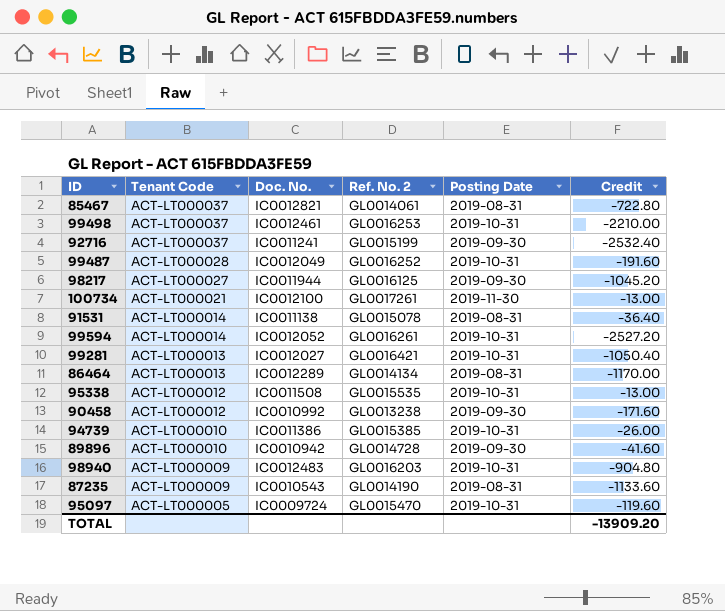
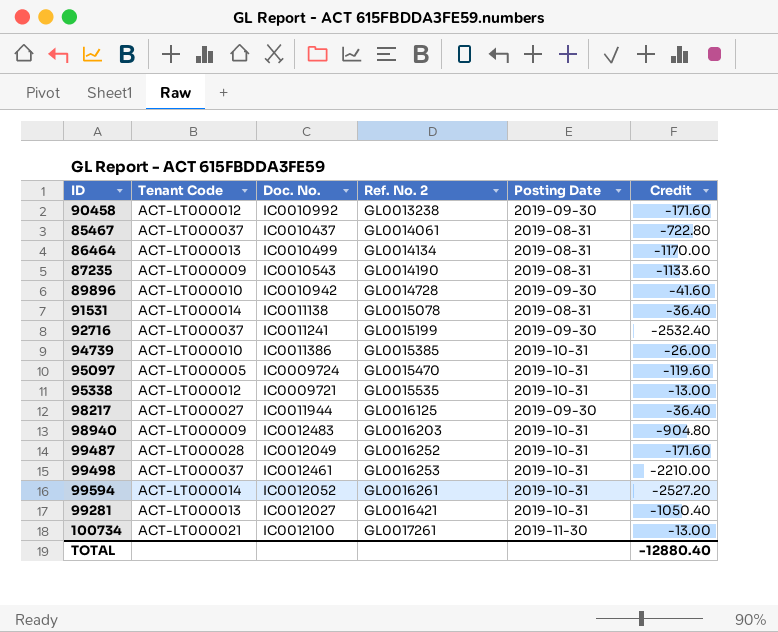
row order: Tenant Code descending -> Ref. No. 2 ascending
85467 | Doc. No.: IC0012821 -> IC0010437
86464 | Doc. No.: IC0012289 -> IC0010499
95338 | Doc. No.: IC0011508 -> IC0009721
98217 | Credit: -1045.20 -> -36.40
99487 | Credit: -191.60 -> -171.60
TOTAL | Credit: -13909.20 -> -12880.40

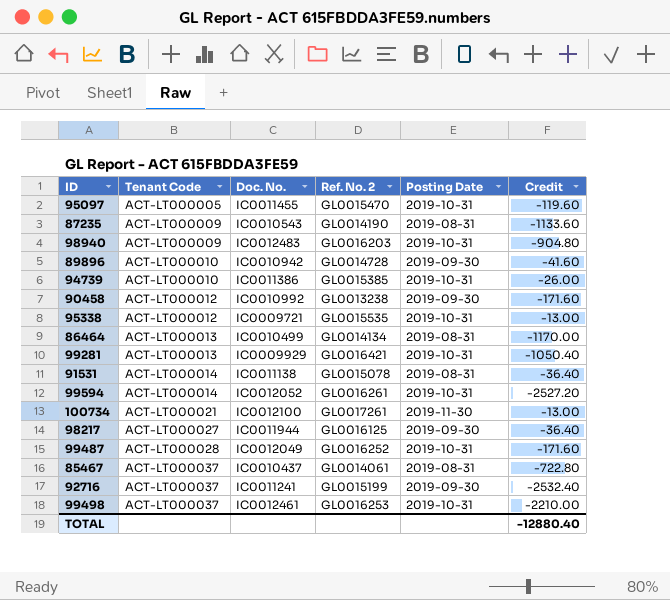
row order: Ref. No. 2 ascending -> Tenant Code ascending
95097 | Doc. No.: IC0009724 -> IC0011455
99281 | Doc. No.: IC0012027 -> IC0009929

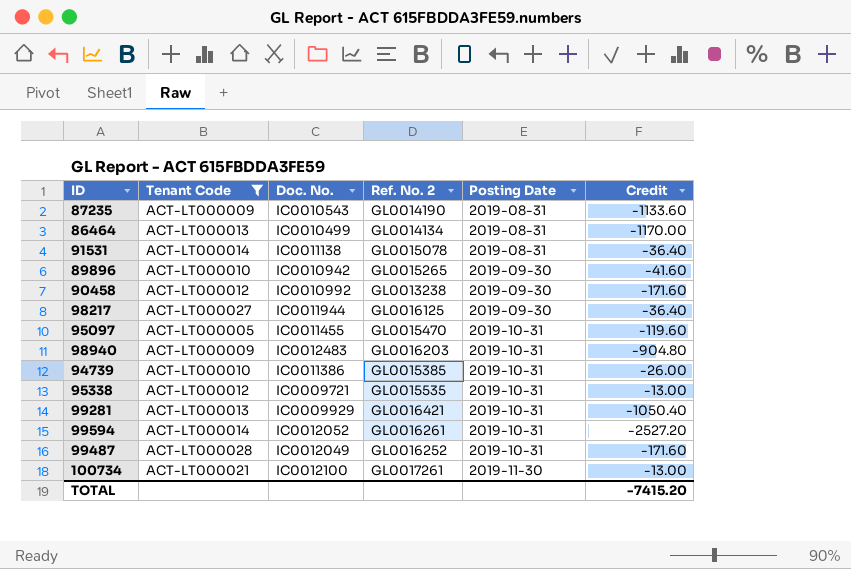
filter: none -> Tenant Code != ACT-LT000037
row order: Tenant Code ascending -> Posting Date ascending
89896 | Ref. No. 2: GL0014728 -> GL0015265
TOTAL | Credit: -12880.40 -> -7415.20

